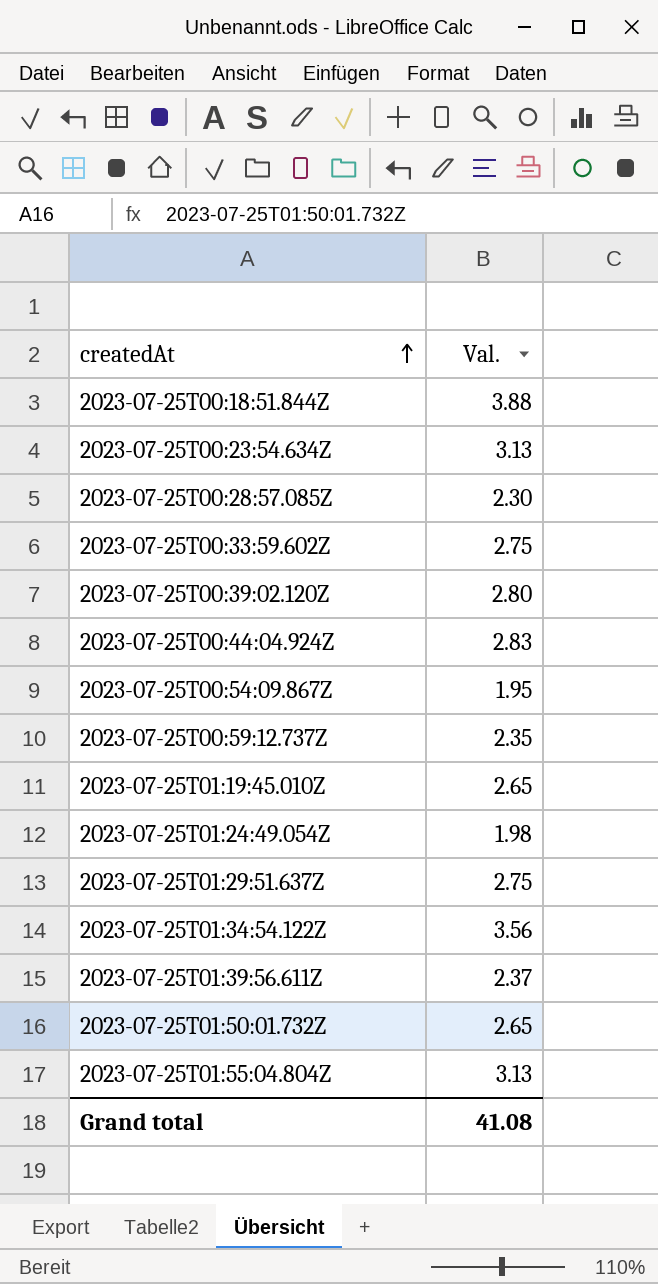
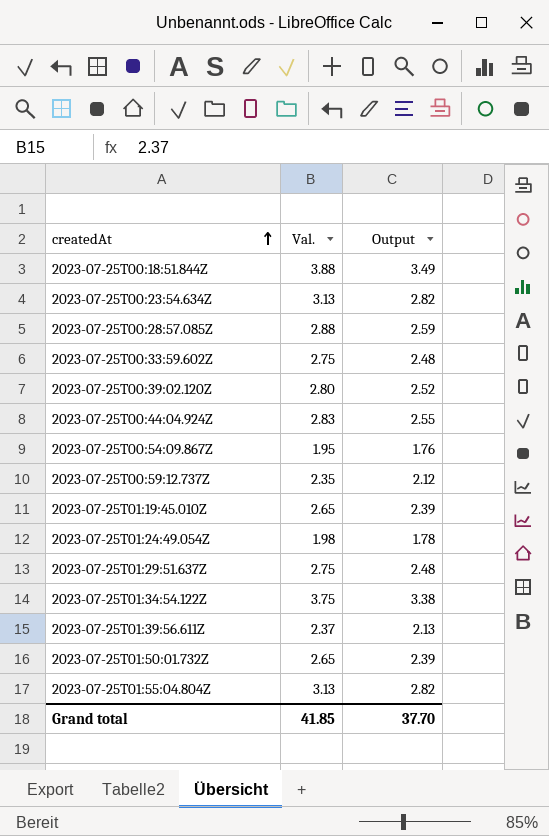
column Output | formula: none -> [Val.] * 0.9
2023-07-25T00:28:57.085Z | Val.: 2.30 -> 2.88
2023-07-25T01:34:54.122Z | Val.: 3.56 -> 3.75
Grand total | Val.: 41.08 -> 41.85

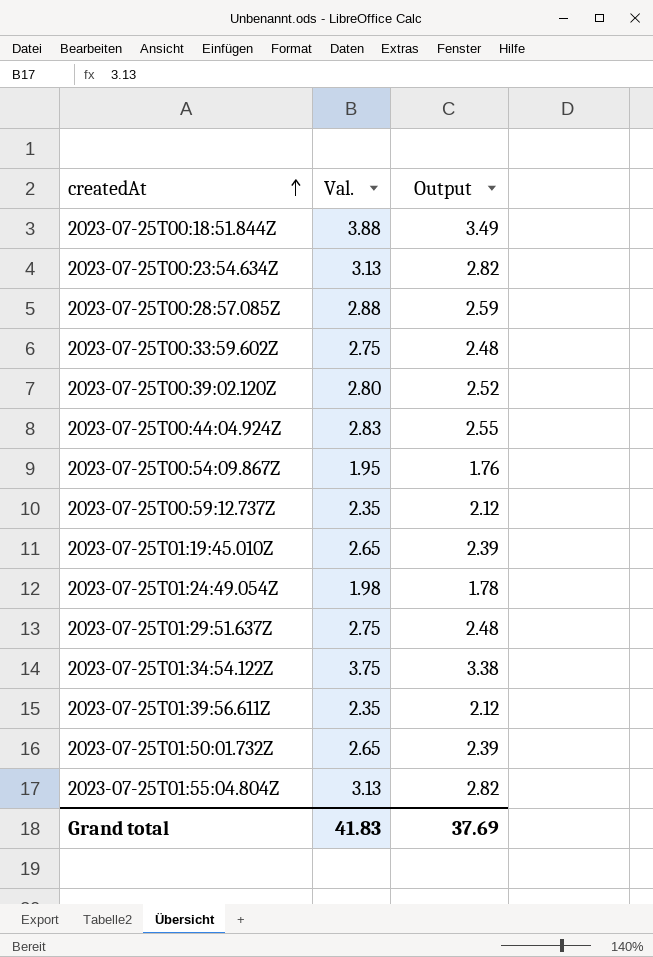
2023-07-25T01:39:56.611Z | Val.: 2.37 -> 2.35
2023-07-25T01:39:56.611Z | Output: 2.13 -> 2.12
Grand total | Val.: 41.85 -> 41.83
Grand total | Output: 37.70 -> 37.69

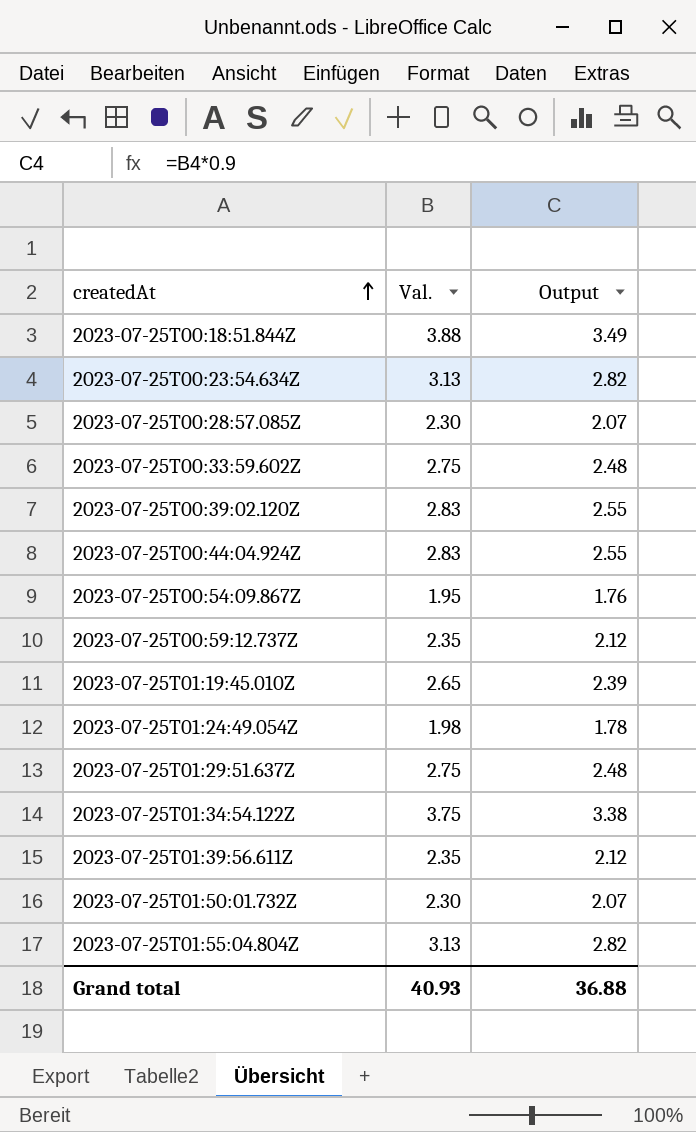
2023-07-25T00:28:57.085Z | Val.: 2.88 -> 2.30
2023-07-25T00:28:57.085Z | Output: 2.59 -> 2.07
2023-07-25T00:39:02.120Z | Val.: 2.80 -> 2.83
2023-07-25T00:39:02.120Z | Output: 2.52 -> 2.55
2023-07-25T01:50:01.732Z | Val.: 2.65 -> 2.30
2023-07-25T01:50:01.732Z | Output: 2.39 -> 2.07
Grand total | Val.: 41.83 -> 40.93
Grand total | Output: 37.69 -> 36.88

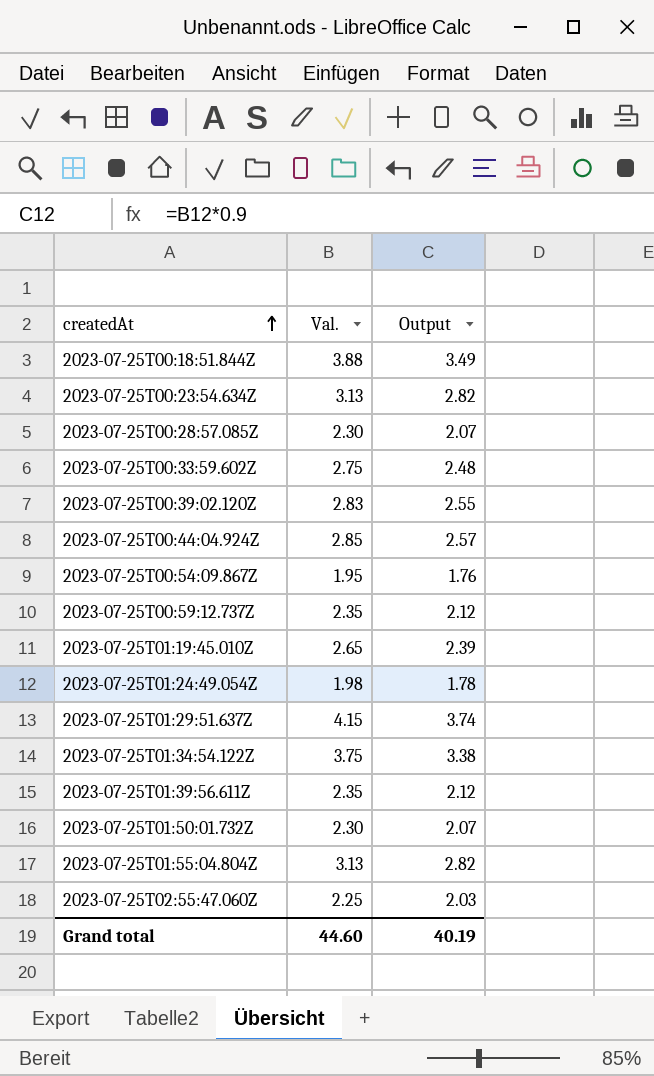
2023-07-25T00:44:04.924Z | Val.: 2.83 -> 2.85
2023-07-25T00:44:04.924Z | Output: 2.55 -> 2.57
2023-07-25T01:29:51.637Z | Val.: 2.75 -> 4.15
2023-07-25T01:29:51.637Z | Output: 2.48 -> 3.74
row 2023-07-25T02:55:47.060Z: none -> 2.25 | 2.03
Grand total | Val.: 40.93 -> 44.60
Grand total | Output: 36.88 -> 40.19

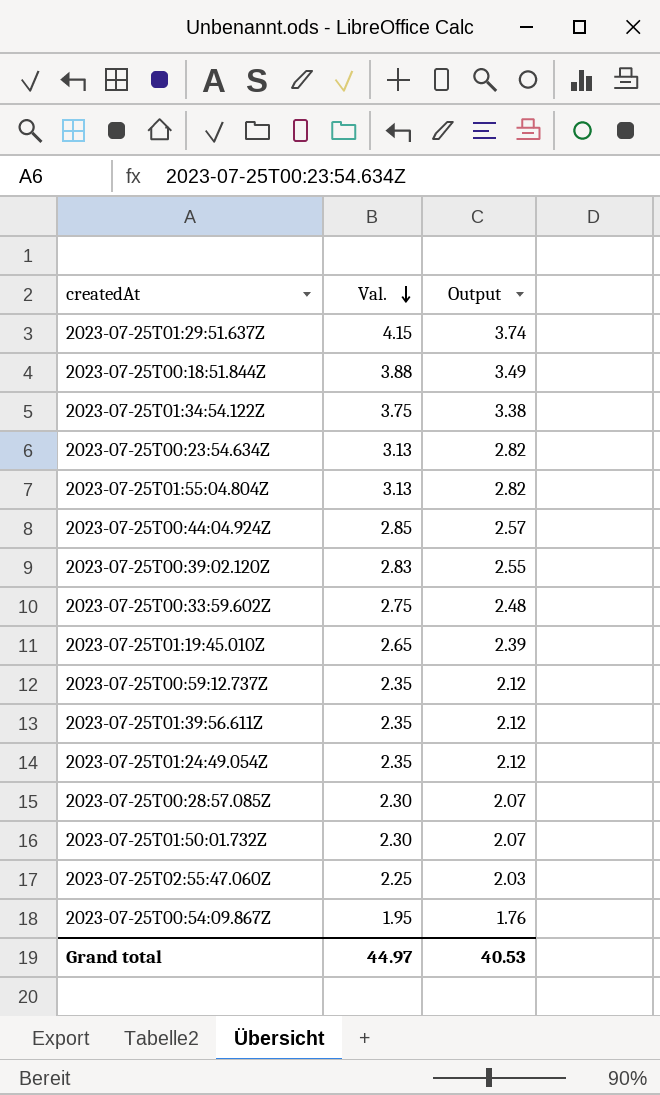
row order: createdAt ascending -> Val. descending
2023-07-25T01:24:49.054Z | Val.: 1.98 -> 2.35
2023-07-25T01:24:49.054Z | Output: 1.78 -> 2.12
Grand total | Val.: 44.60 -> 44.97
Grand total | Output: 40.19 -> 40.53

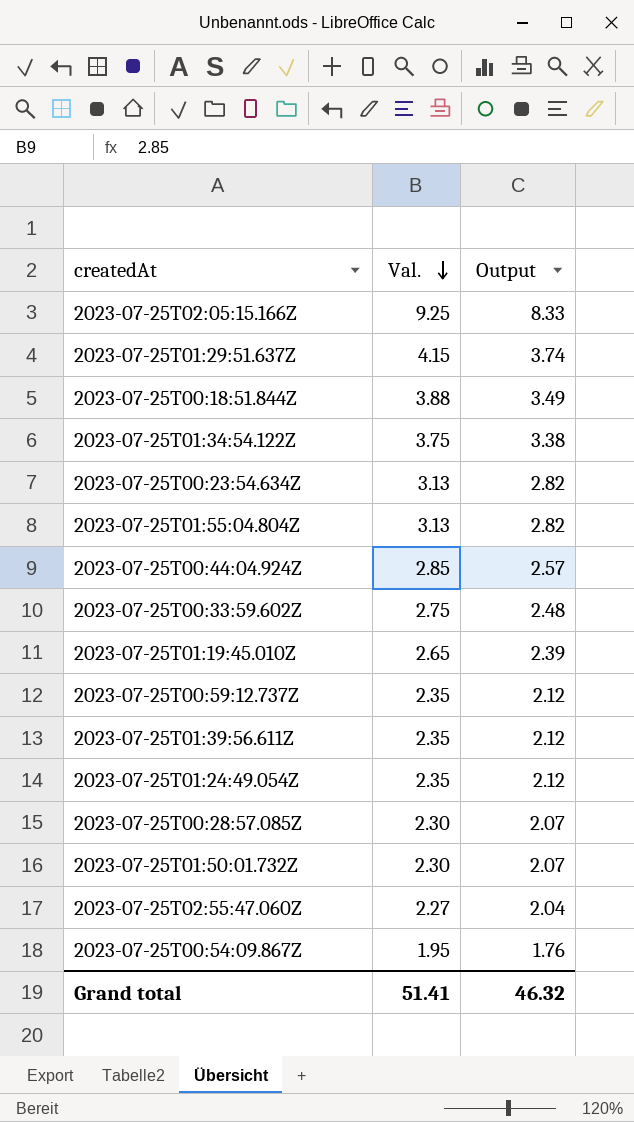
row 2023-07-25T00:39:02.120Z: 2.83 | 2.55 -> none
row 2023-07-25T02:05:15.166Z: none -> 9.25 | 8.33
2023-07-25T02:55:47.060Z | Val.: 2.25 -> 2.27
2023-07-25T02:55:47.060Z | Output: 2.03 -> 2.04
Grand total | Val.: 44.97 -> 51.41
Grand total | Output: 40.53 -> 46.32

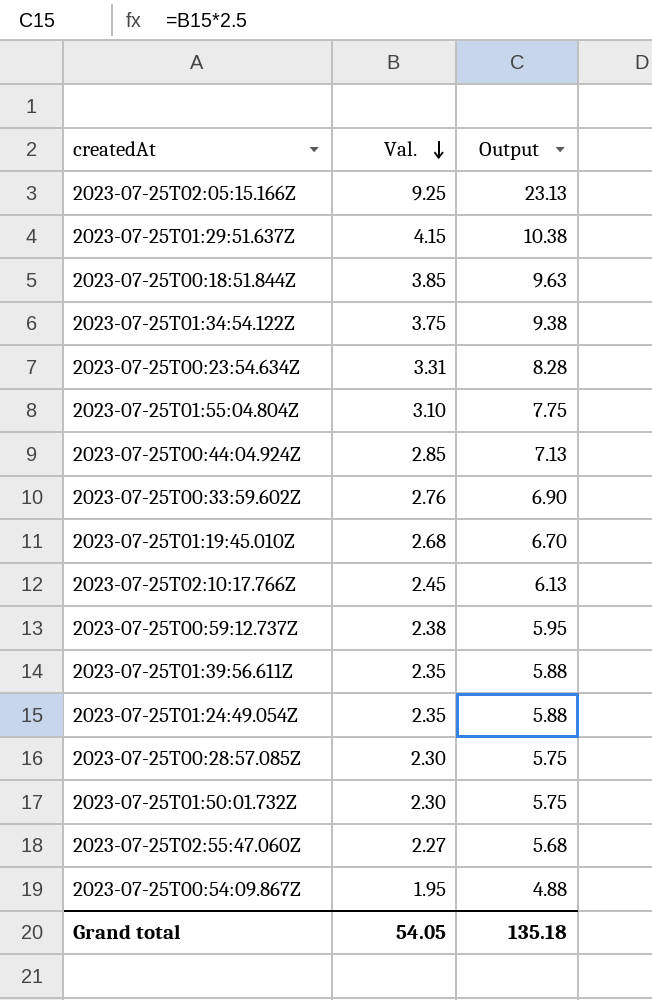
column Output | formula: [Val.] * 0.9 -> [Val.] * 2.5
2023-07-25T00:18:51.844Z | Val.: 3.88 -> 3.85
2023-07-25T00:23:54.634Z | Val.: 3.13 -> 3.31
2023-07-25T01:55:04.804Z | Val.: 3.13 -> 3.10
2023-07-25T00:33:59.602Z | Val.: 2.75 -> 2.76
2023-07-25T01:19:45.010Z | Val.: 2.65 -> 2.68
row 2023-07-25T02:10:17.766Z: none -> 2.45 | 6.13
2023-07-25T00:59:12.737Z | Val.: 2.35 -> 2.38
Grand total | Val.: 51.41 -> 54.05
Grand total | Output: 46.32 -> 135.18

